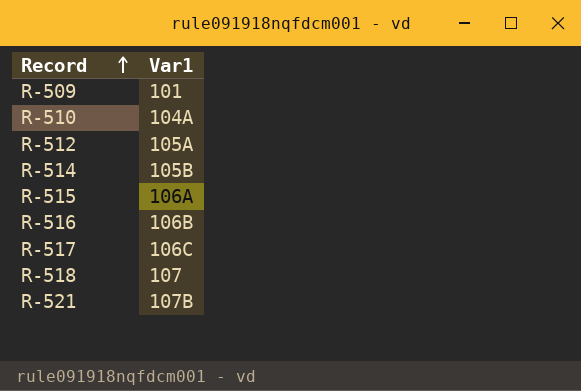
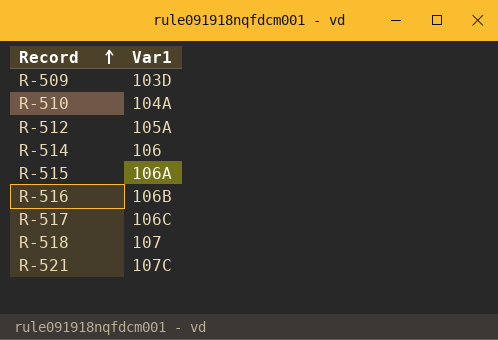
R-509 | Var1: 101 -> 103D
R-514 | Var1: 105B -> 106
R-521 | Var1: 107B -> 107C

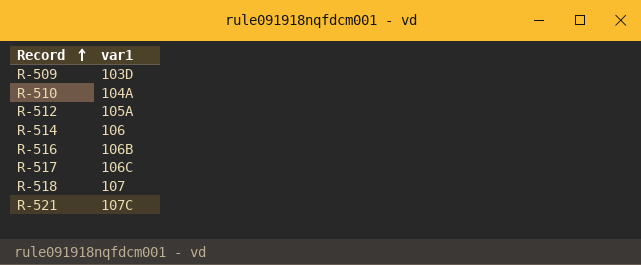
column name: Var1 -> var1
row R-515: 106A -> none

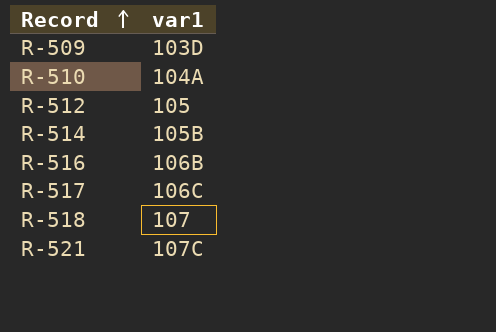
R-512 | var1: 105A -> 105
R-514 | var1: 106 -> 105B

